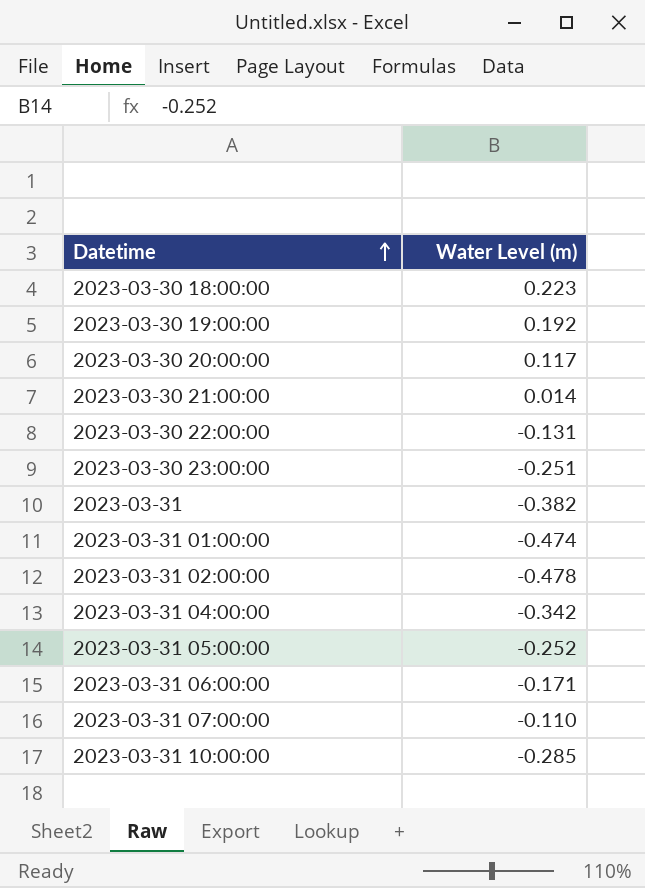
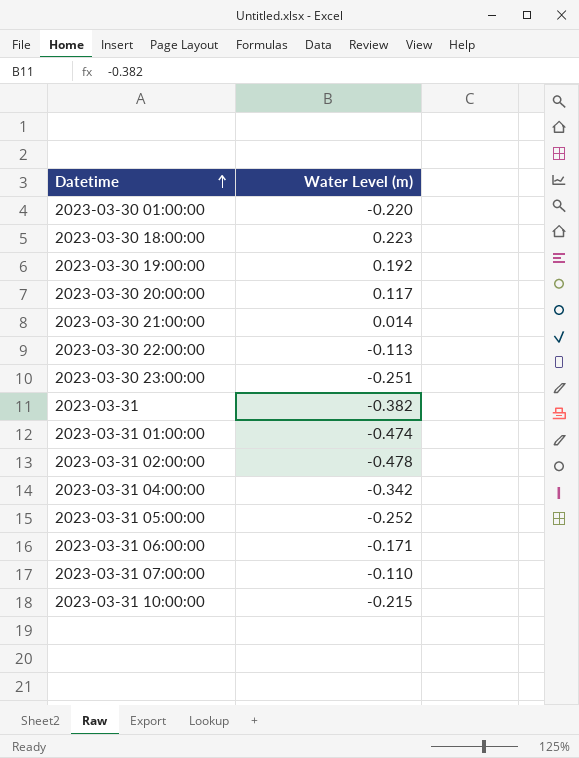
row 2023-03-30 01:00:00: none -> -0.220
2023-03-30 22:00:00 | Water Level (m): -0.131 -> -0.113
2023-03-31 10:00:00 | Water Level (m): -0.285 -> -0.215

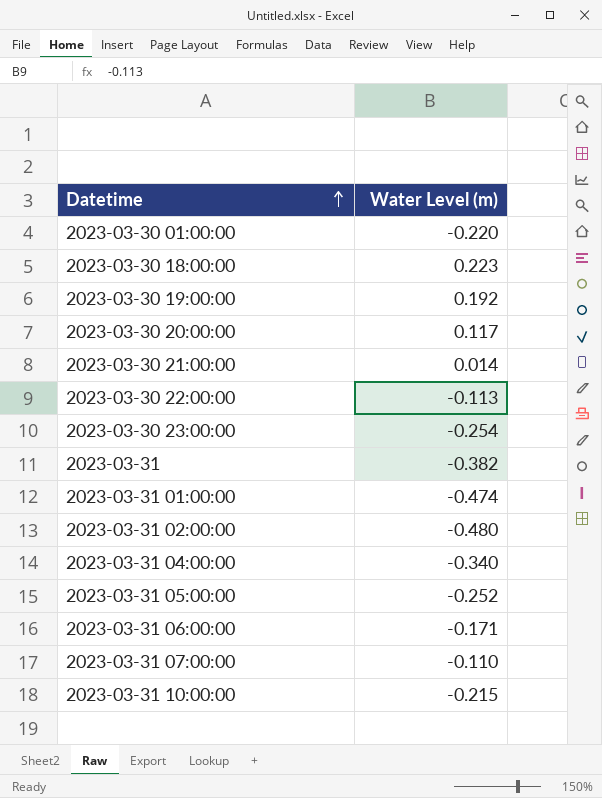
2023-03-30 23:00:00 | Water Level (m): -0.251 -> -0.254
2023-03-31 02:00:00 | Water Level (m): -0.478 -> -0.480
2023-03-31 04:00:00 | Water Level (m): -0.342 -> -0.340

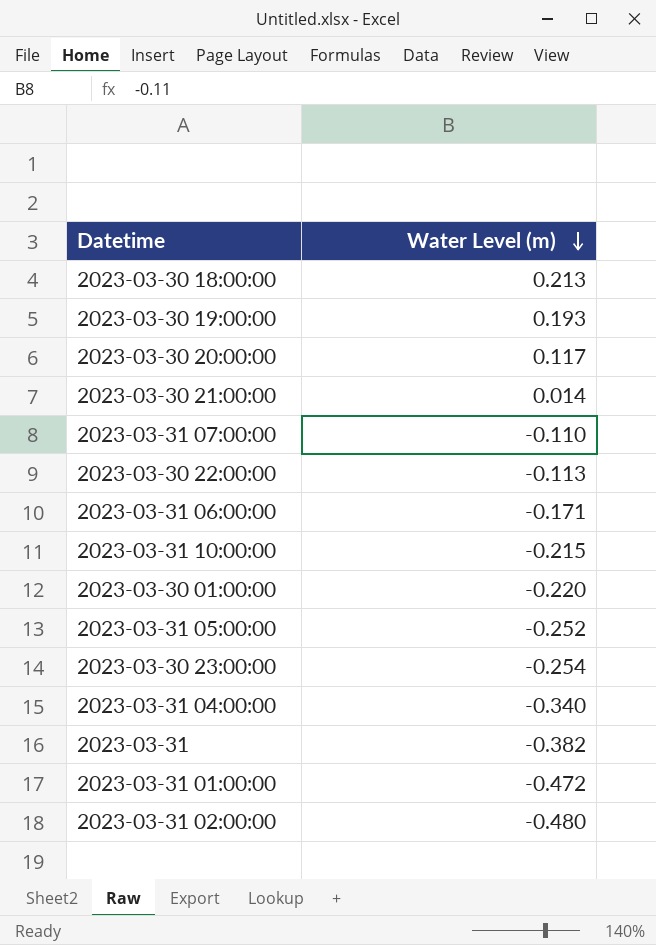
row order: Datetime ascending -> Water Level (m) descending
2023-03-30 18:00:00 | Water Level (m): 0.223 -> 0.213
2023-03-30 19:00:00 | Water Level (m): 0.192 -> 0.193
2023-03-31 01:00:00 | Water Level (m): -0.474 -> -0.472

